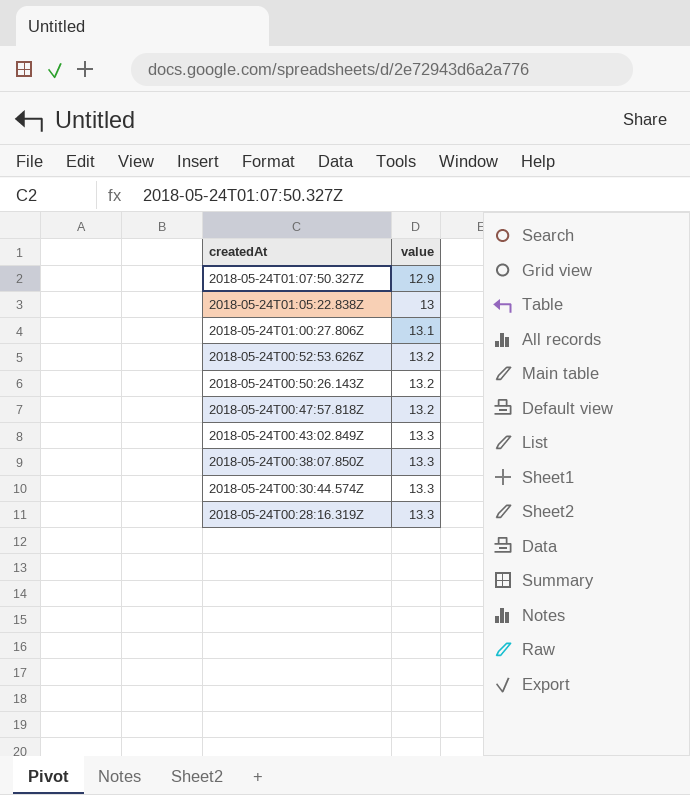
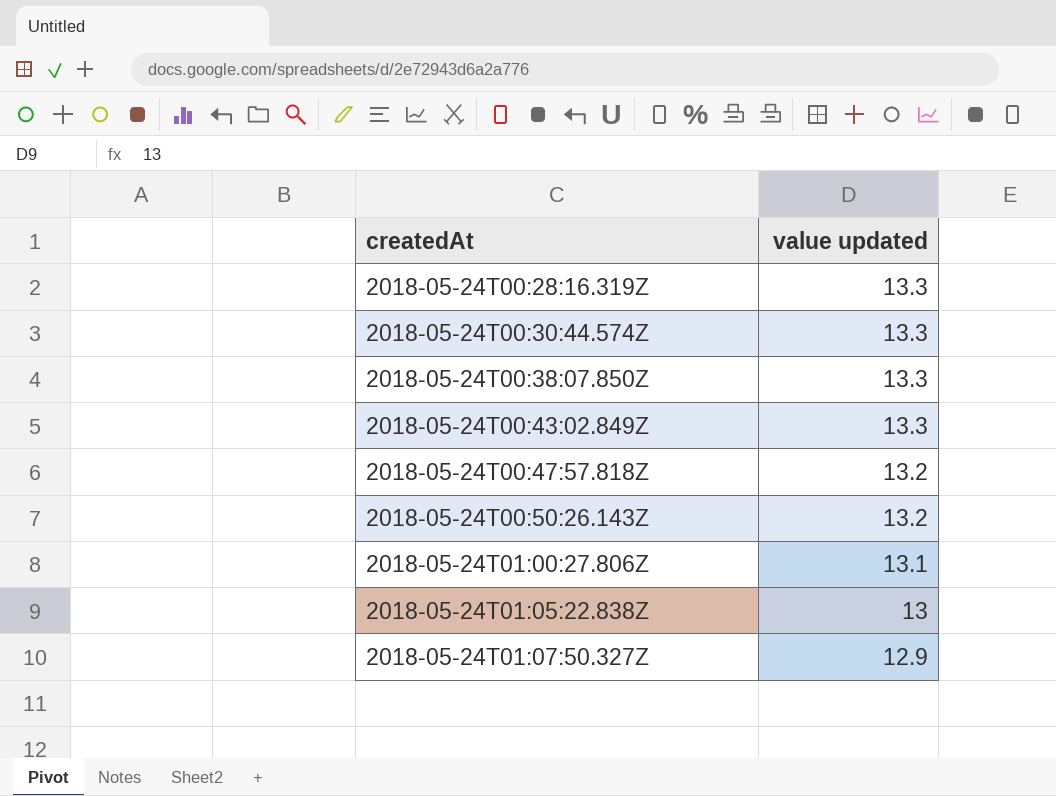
row order: createdAt descending -> createdAt ascending
column name: value -> value updated
row 2018-05-24T00:52:53.626Z: 13.2 -> none

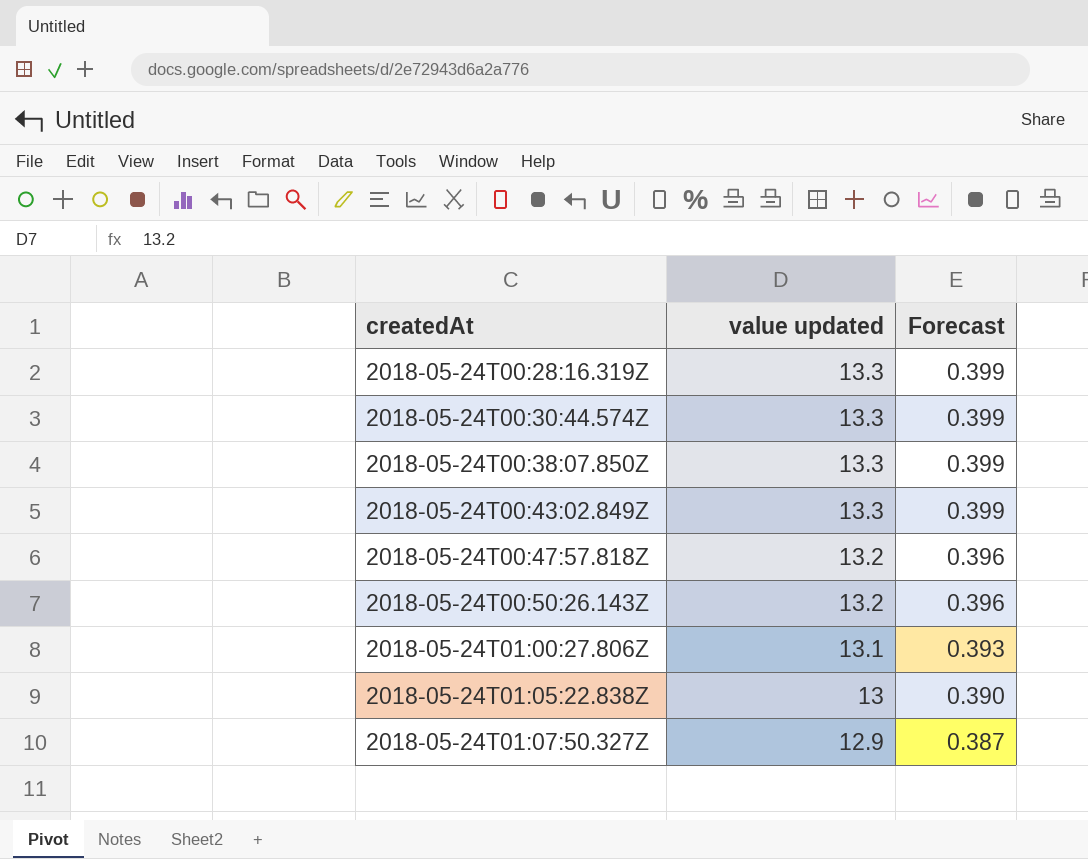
column Forecast | formula: none -> [value updated] * 0.03

